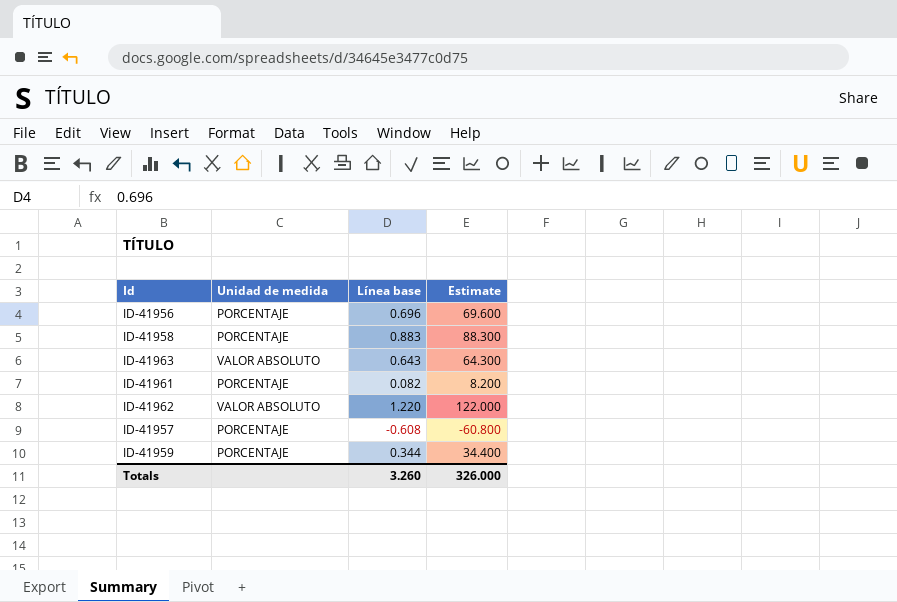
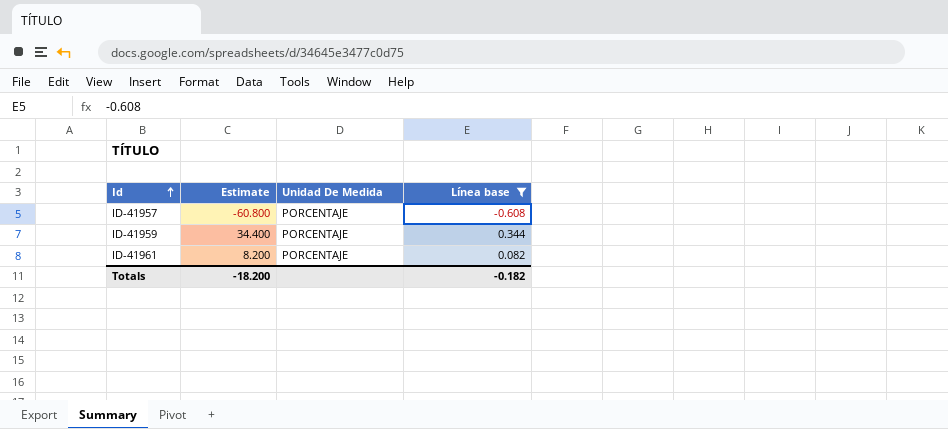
filter: none -> Línea base <= 0.344
row order: none -> Id ascending
column Estimate | position: 4 -> 2
column name: Unidad de medida -> Unidad De Medida
Totals | Estimate: 326.000 -> -18.200
Totals | Línea base: 3.260 -> -0.182

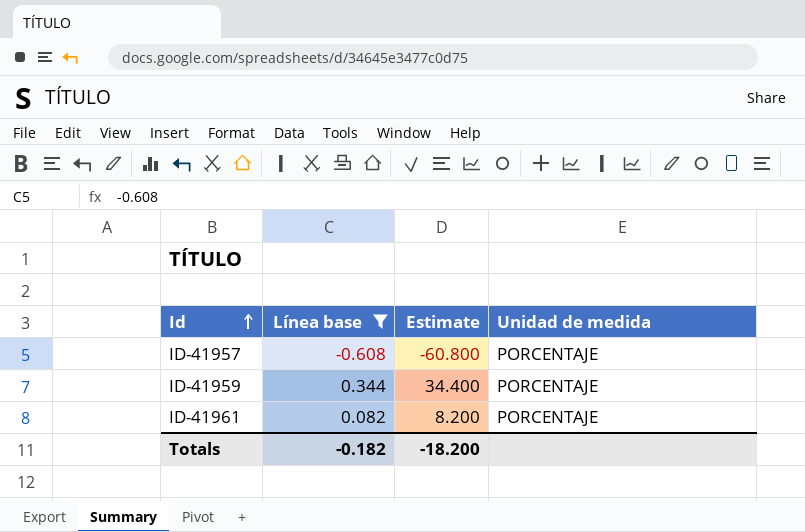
column Línea base | position: 4 -> 2
column name: Unidad De Medida -> Unidad de medida

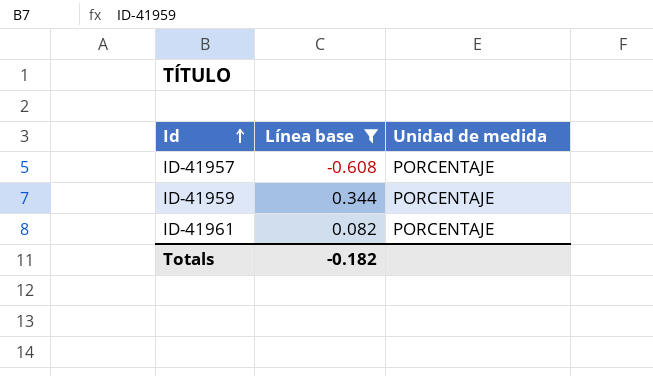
column Estimate | formula: [Línea base] * 100 -> none

